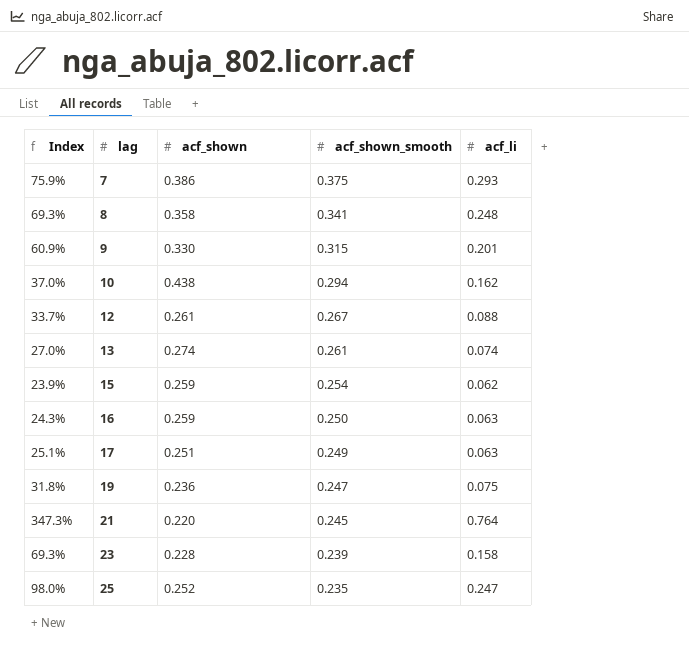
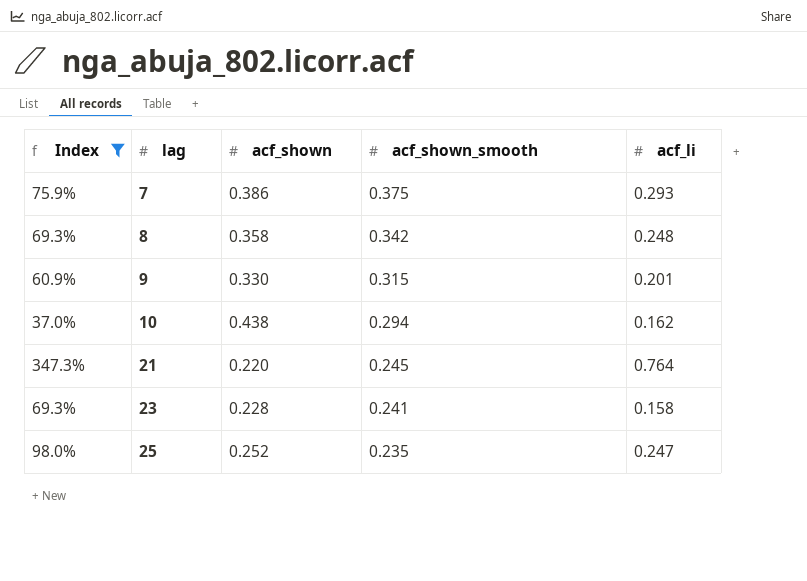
filter: none -> Index >= 37.0%
8 | acf_shown_smooth: 0.341 -> 0.342
23 | acf_shown_smooth: 0.239 -> 0.241

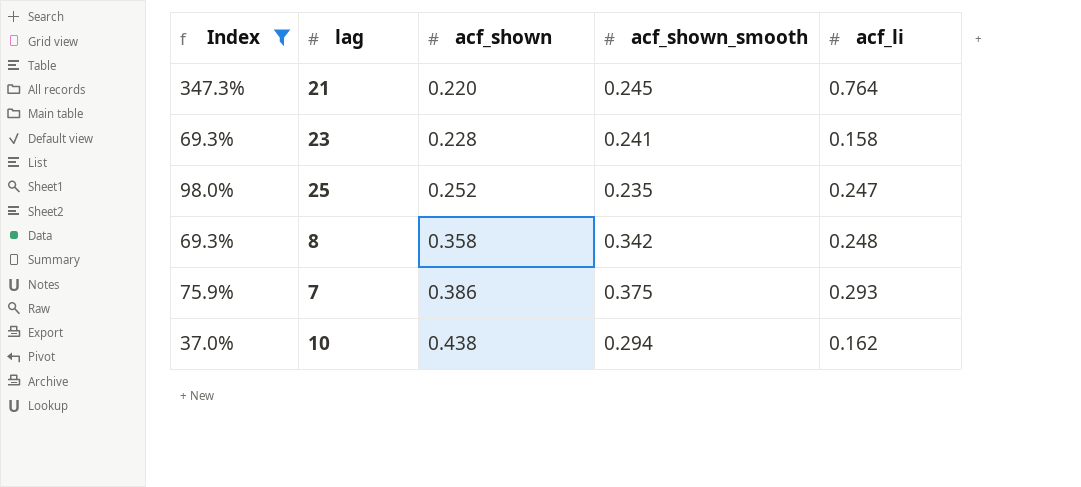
row order: lag ascending -> acf_shown ascending
row 9: 60.9% | 0.330 | 0.315 | 0.201 -> none

